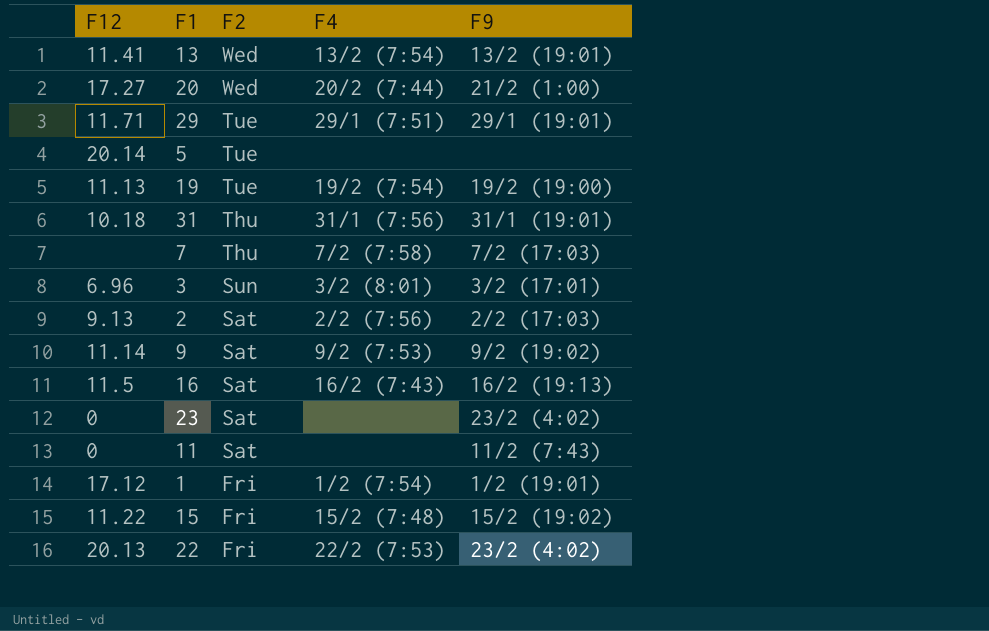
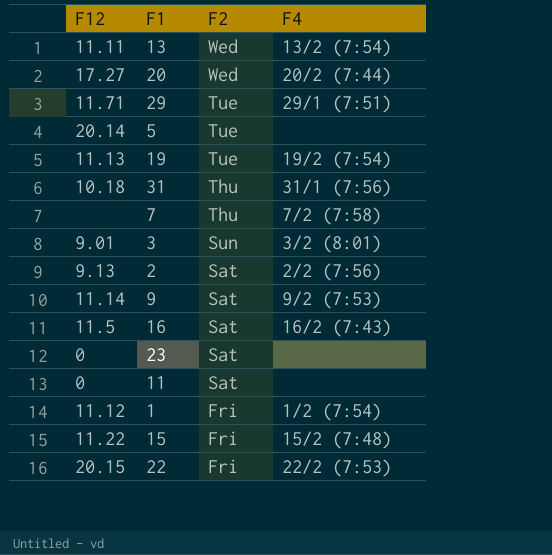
column F9 | position: 5 -> none
13 | F12: 11.41 -> 11.11
3 | F12: 6.96 -> 9.01
1 | F12: 17.12 -> 11.12
22 | F12: 20.13 -> 20.15

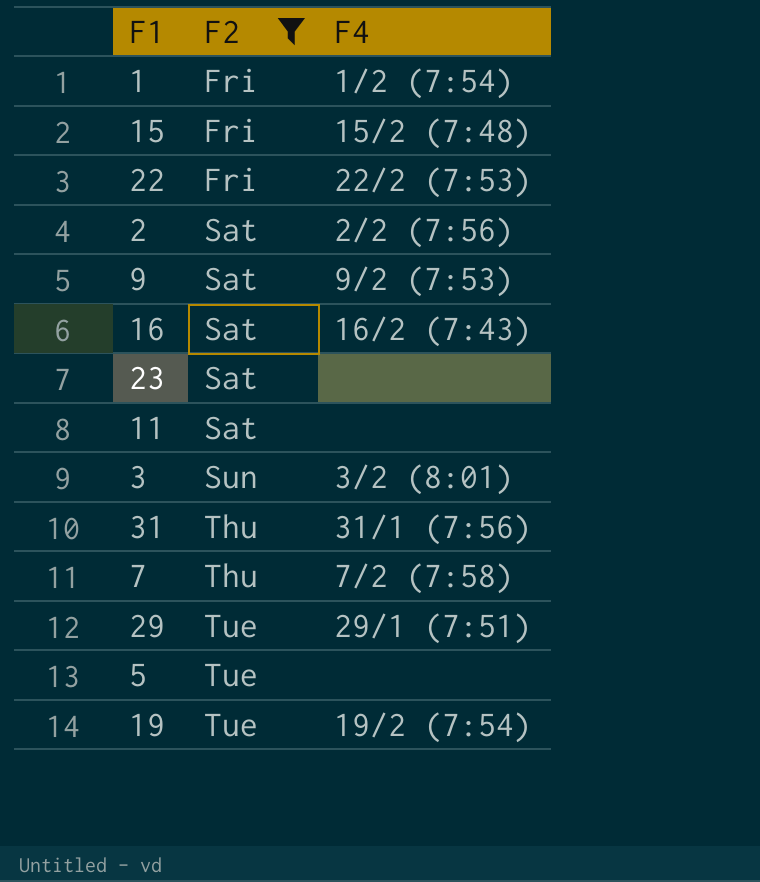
filter: none -> F2 != Wed
row order: F2 descending -> F2 ascending
column F12 | position: 1 -> none

